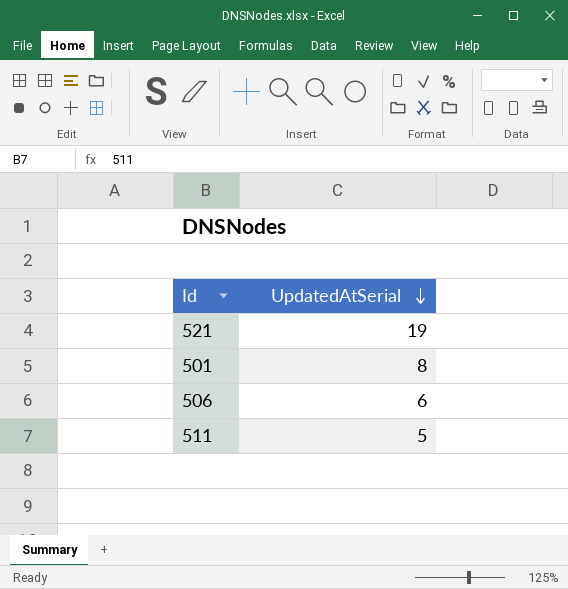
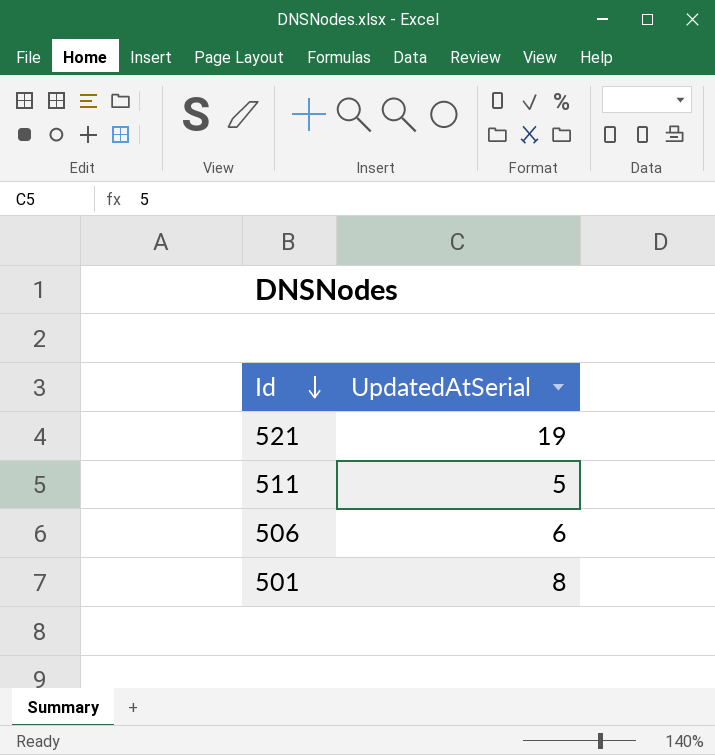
row order: UpdatedAtSerial descending -> Id descending

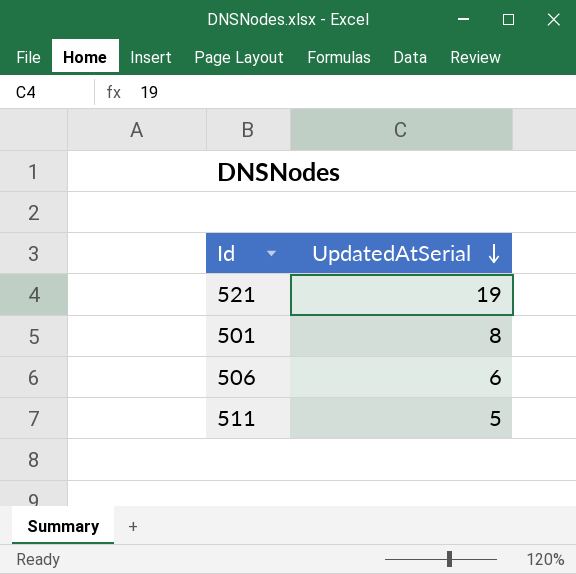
row order: Id descending -> UpdatedAtSerial descending

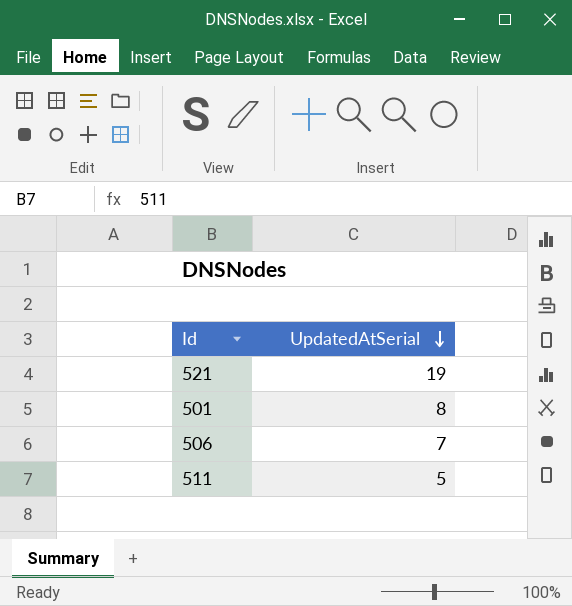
506 | UpdatedAtSerial: 6 -> 7

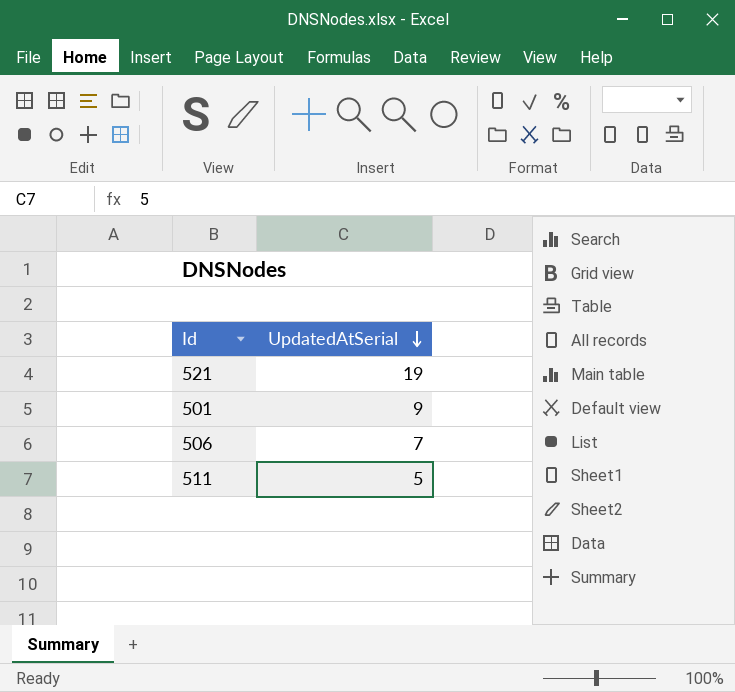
501 | UpdatedAtSerial: 8 -> 9

